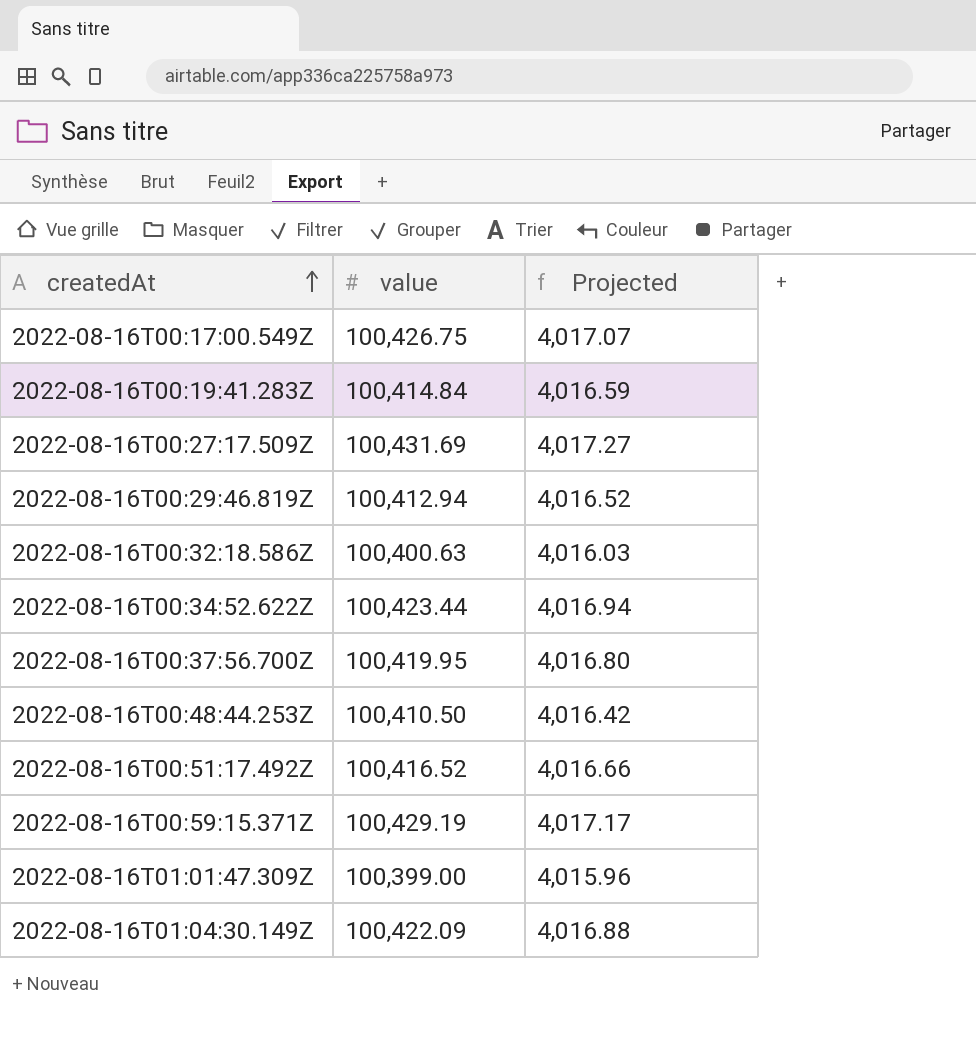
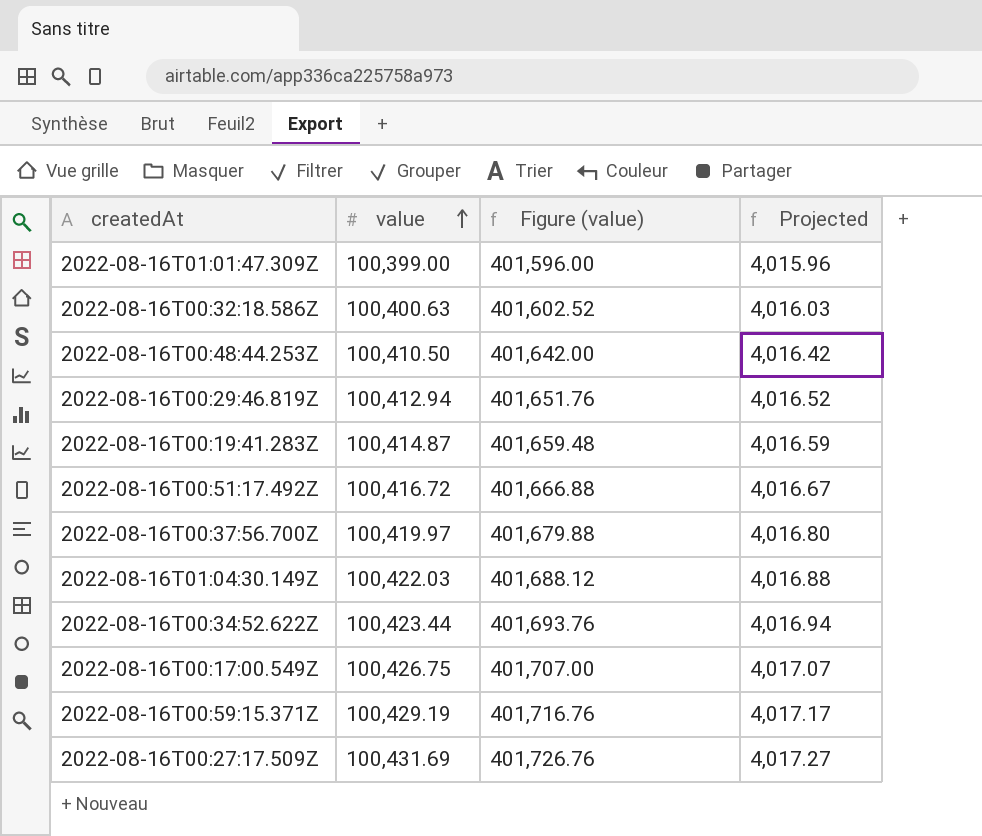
row order: createdAt ascending -> value ascending
column Figure (value) | formula: none -> [value] * 4
2022-08-16T00:19:41.283Z | value: 100,414.84 -> 100,414.87
2022-08-16T00:51:17.492Z | value: 100,416.52 -> 100,416.72
2022-08-16T00:51:17.492Z | Projected: 4,016.66 -> 4,016.67
2022-08-16T00:37:56.700Z | value: 100,419.95 -> 100,419.97
2022-08-16T01:04:30.149Z | value: 100,422.09 -> 100,422.03

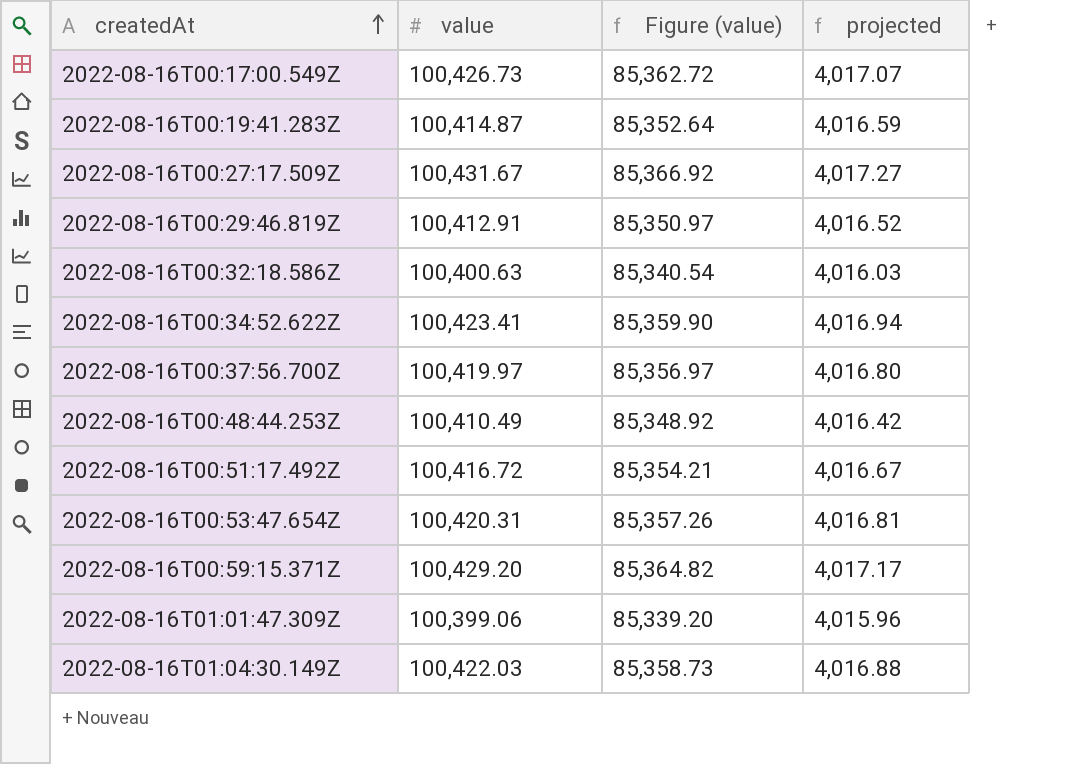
row order: value ascending -> createdAt ascending
column Figure (value) | formula: [value] * 4 -> [value] * 0.85
column name: Projected -> projected
2022-08-16T00:17:00.549Z | value: 100,426.75 -> 100,426.73
2022-08-16T00:27:17.509Z | value: 100,431.69 -> 100,431.67
2022-08-16T00:29:46.819Z | value: 100,412.94 -> 100,412.91
2022-08-16T00:34:52.622Z | value: 100,423.44 -> 100,423.41
2022-08-16T00:48:44.253Z | value: 100,410.50 -> 100,410.49
row 2022-08-16T00:53:47.654Z: none -> 100,420.31 | 85,357.26 | 4,016.81
2022-08-16T00:59:15.371Z | value: 100,429.19 -> 100,429.20
2022-08-16T01:01:47.309Z | value: 100,399.00 -> 100,399.06

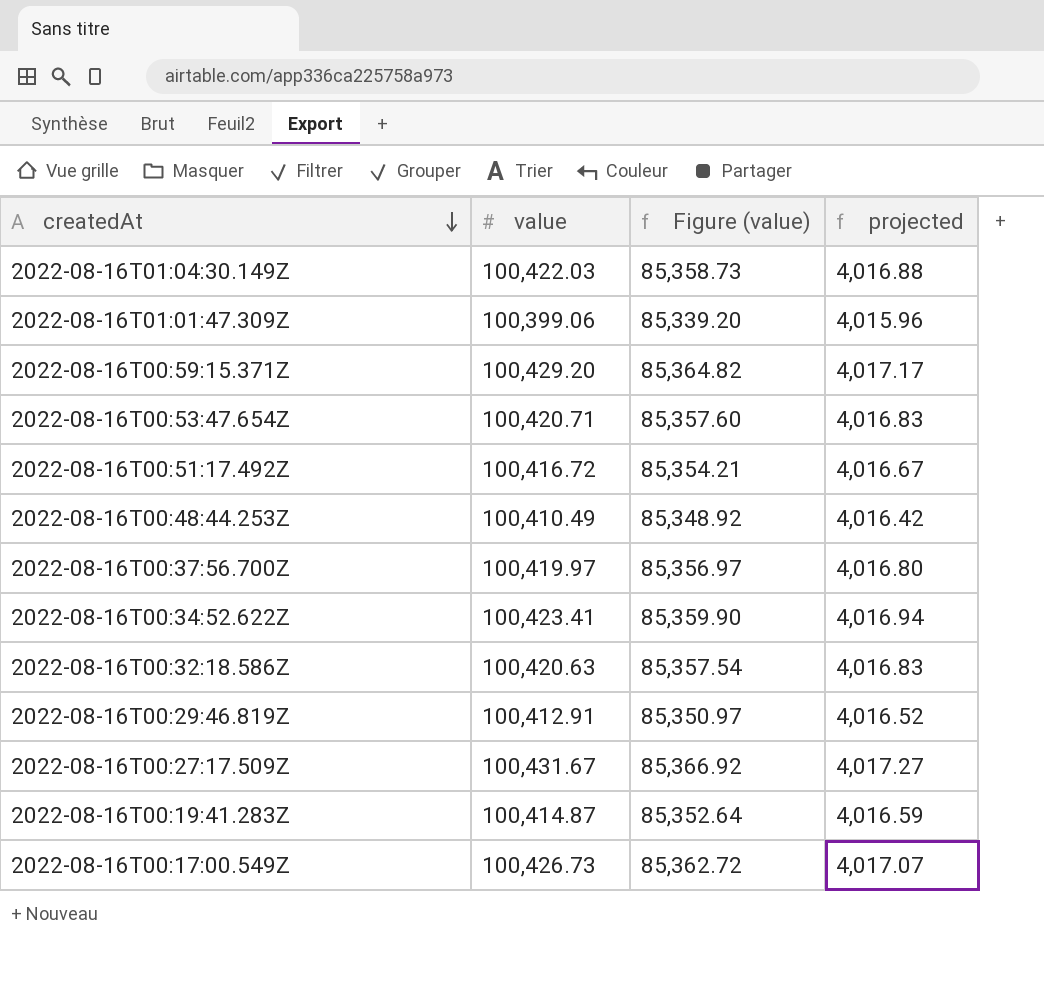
row order: createdAt ascending -> createdAt descending
2022-08-16T00:53:47.654Z | value: 100,420.31 -> 100,420.71
2022-08-16T00:53:47.654Z | Figure (value): 85,357.26 -> 85,357.60
2022-08-16T00:53:47.654Z | projected: 4,016.81 -> 4,016.83
2022-08-16T00:32:18.586Z | value: 100,400.63 -> 100,420.63
2022-08-16T00:32:18.586Z | Figure (value): 85,340.54 -> 85,357.54
2022-08-16T00:32:18.586Z | projected: 4,016.03 -> 4,016.83

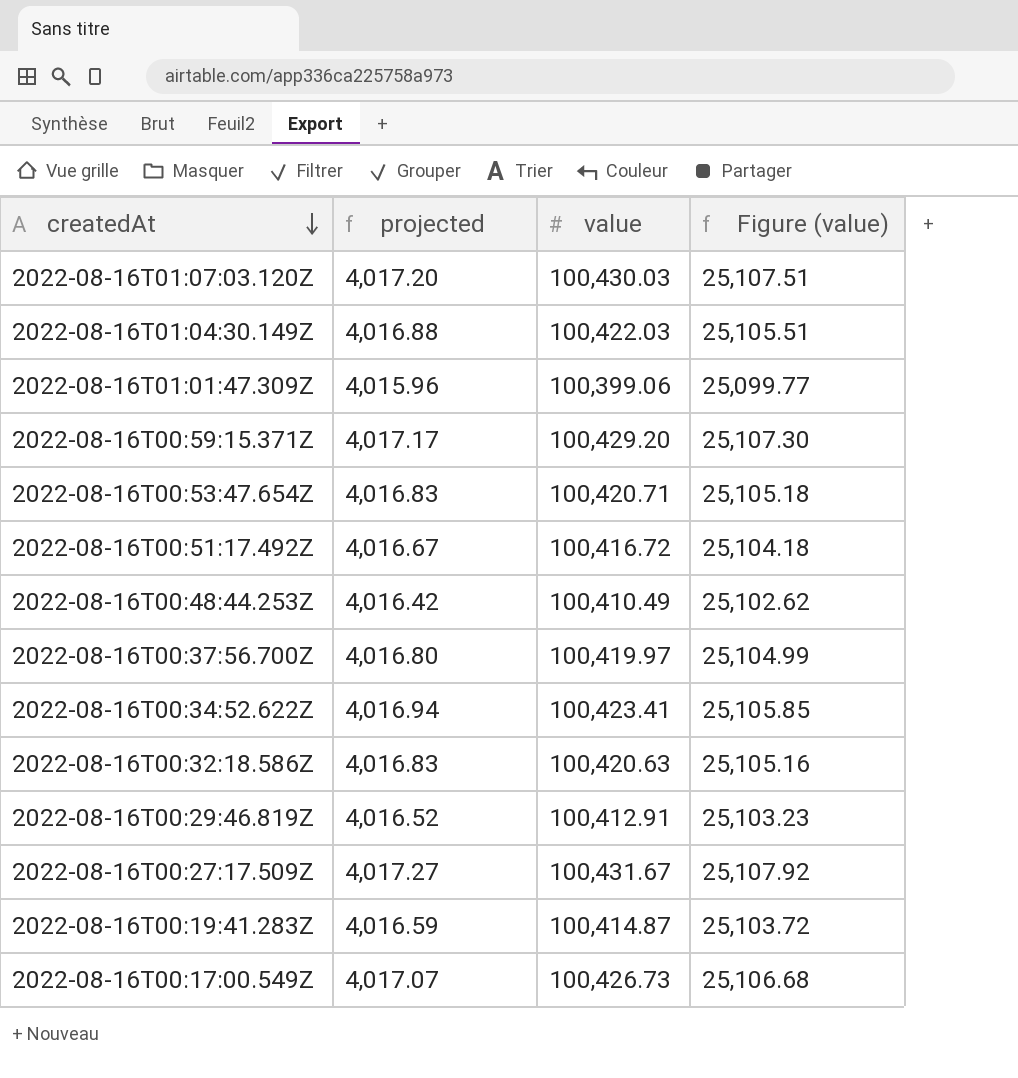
column projected | position: 4 -> 2
column Figure (value) | formula: [value] * 0.85 -> [value] * 0.25
row 2022-08-16T01:07:03.120Z: none -> 4,017.20 | 100,430.03 | 25,107.51

